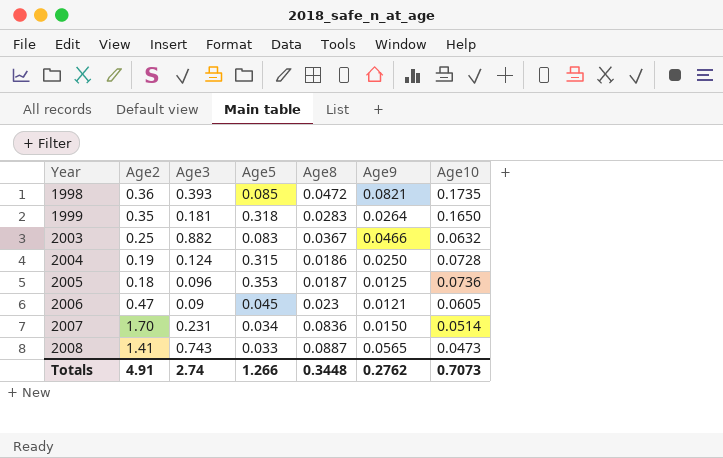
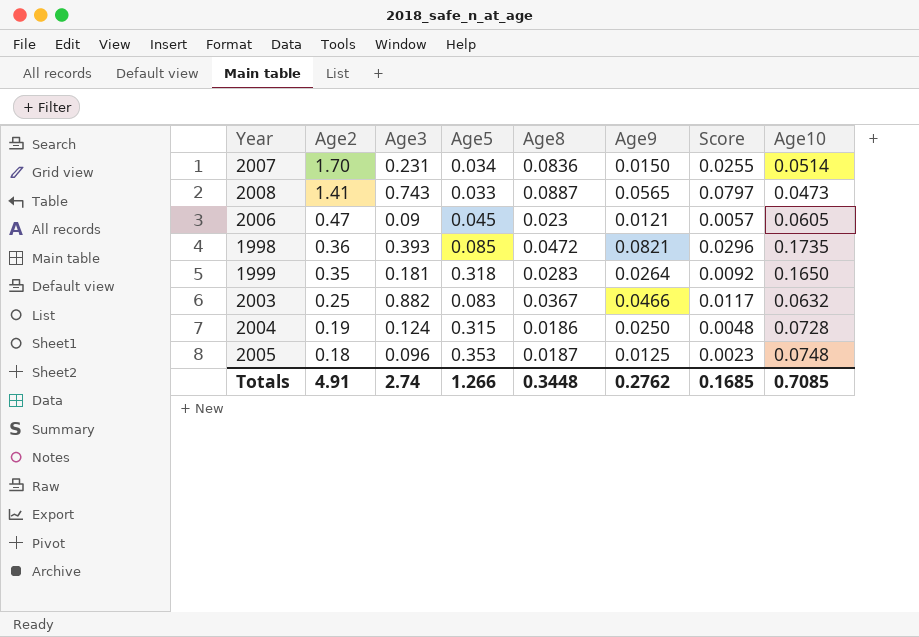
row order: Year ascending -> Age2 descending
column Score | formula: none -> [Age2] * [Age9]
2005 | Age10: 0.0736 -> 0.0748
Totals | Age10: 0.7073 -> 0.7085

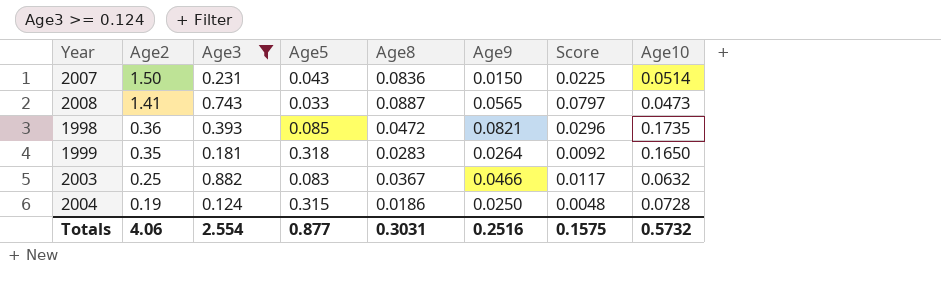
filter: none -> Age3 >= 0.124
2007 | Age2: 1.70 -> 1.50
2007 | Age5: 0.034 -> 0.043
2007 | Score: 0.0255 -> 0.0225
Totals | Age2: 4.91 -> 4.06
Totals | Age3: 2.74 -> 2.554
Totals | Age5: 1.266 -> 0.877
Totals | Age8: 0.3448 -> 0.3031
Totals | Age9: 0.2762 -> 0.2516
Totals | Score: 0.1685 -> 0.1575
Totals | Age10: 0.7085 -> 0.5732

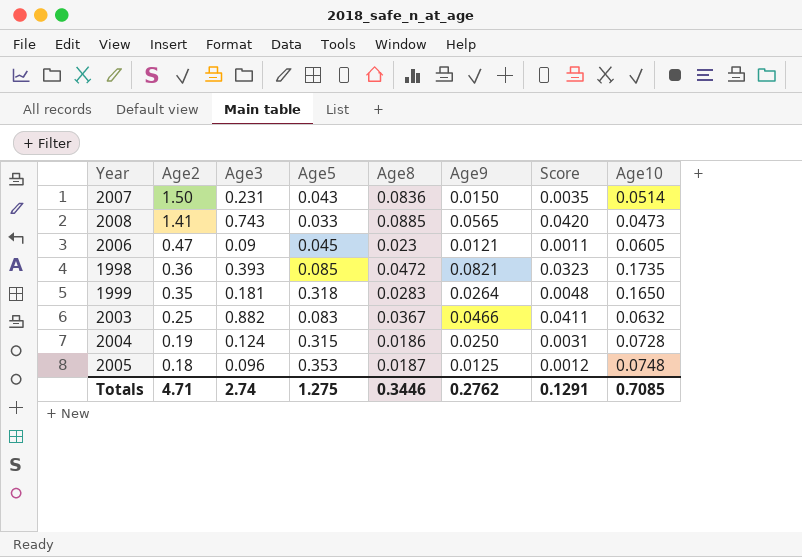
filter: Age3 >= 0.124 -> none
column Score | formula: [Age2] * [Age9] -> [Age3] * [Age9]
2008 | Age8: 0.0887 -> 0.0885
Totals | Age2: 4.06 -> 4.71
Totals | Age3: 2.554 -> 2.74
Totals | Age5: 0.877 -> 1.275
Totals | Age8: 0.3031 -> 0.3446
Totals | Age9: 0.2516 -> 0.2762
Totals | Score: 0.1575 -> 0.1291
Totals | Age10: 0.5732 -> 0.7085

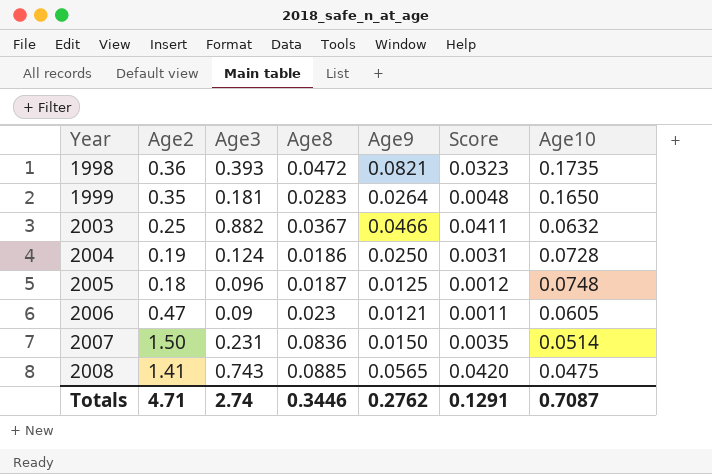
row order: Age2 descending -> Year ascending
column Age5 | position: 4 -> none
2008 | Age10: 0.0473 -> 0.0475
Totals | Age10: 0.7085 -> 0.7087

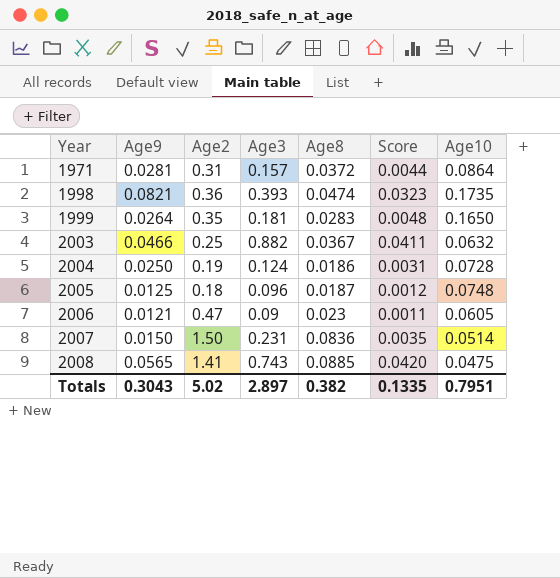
column Age9 | position: 5 -> 2
row 1971: none -> 0.0281 | 0.31 | 0.157 | 0.0372 | 0.0044 | 0.0864
1998 | Age8: 0.0472 -> 0.0474
Totals | Age9: 0.2762 -> 0.3043
Totals | Age2: 4.71 -> 5.02
Totals | Age3: 2.74 -> 2.897
Totals | Age8: 0.3446 -> 0.382
Totals | Score: 0.1291 -> 0.1335
Totals | Age10: 0.7087 -> 0.7951

